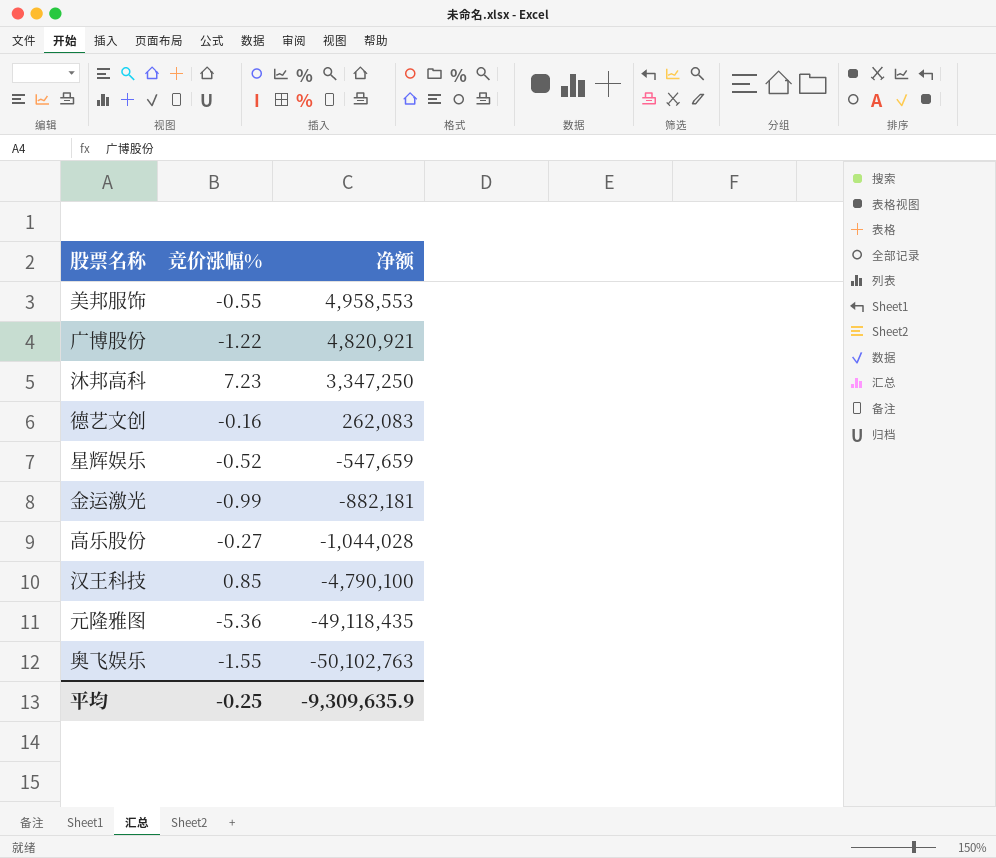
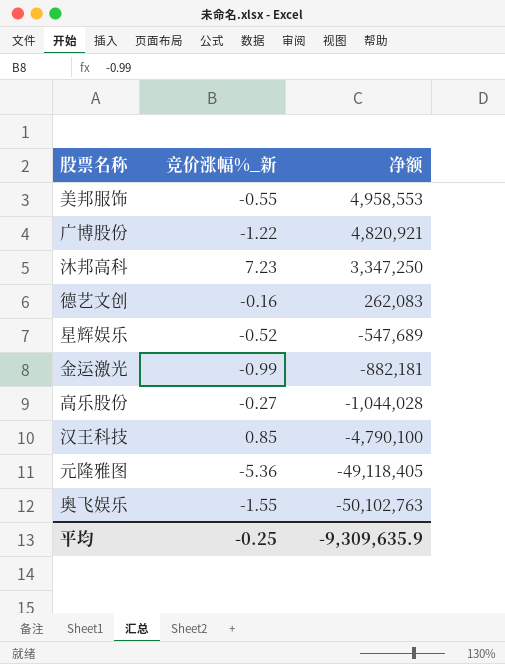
column name: 竞价涨幅% -> 竞价涨幅%_新
星辉娱乐 | 净额: -547,659 -> -547,689
元隆雅图 | 净额: -49,118,435 -> -49,118,405

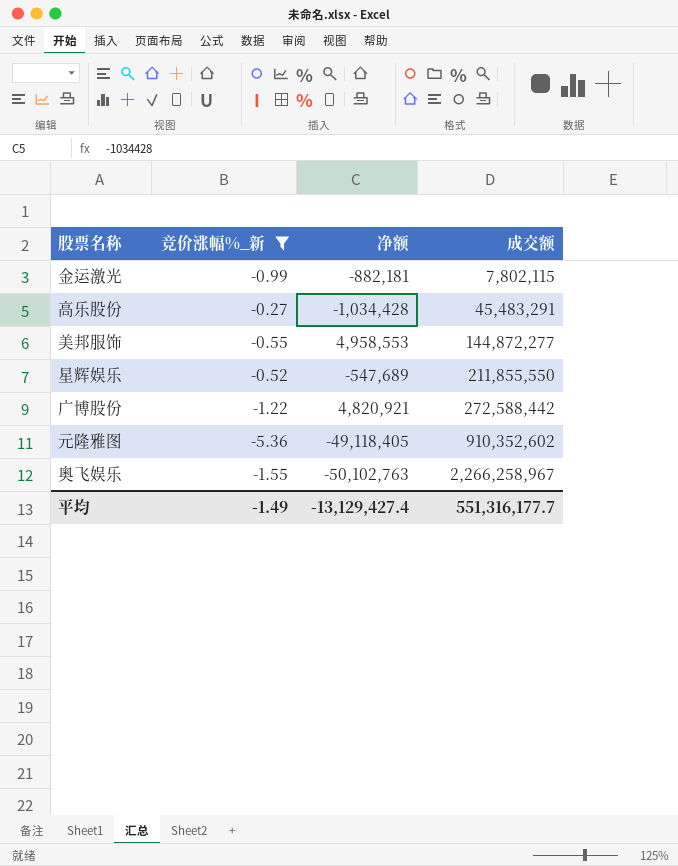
filter: none -> 竞价涨幅%_新 <= -0.27
row order: 净额 descending -> 成交额 ascending
column 成交额 | position: none -> 4
高乐股份 | 净额: -1,044,028 -> -1,034,428
平均 | 竞价涨幅%_新: -0.25 -> -1.49
平均 | 净额: -9,309,635.9 -> -13,129,427.4

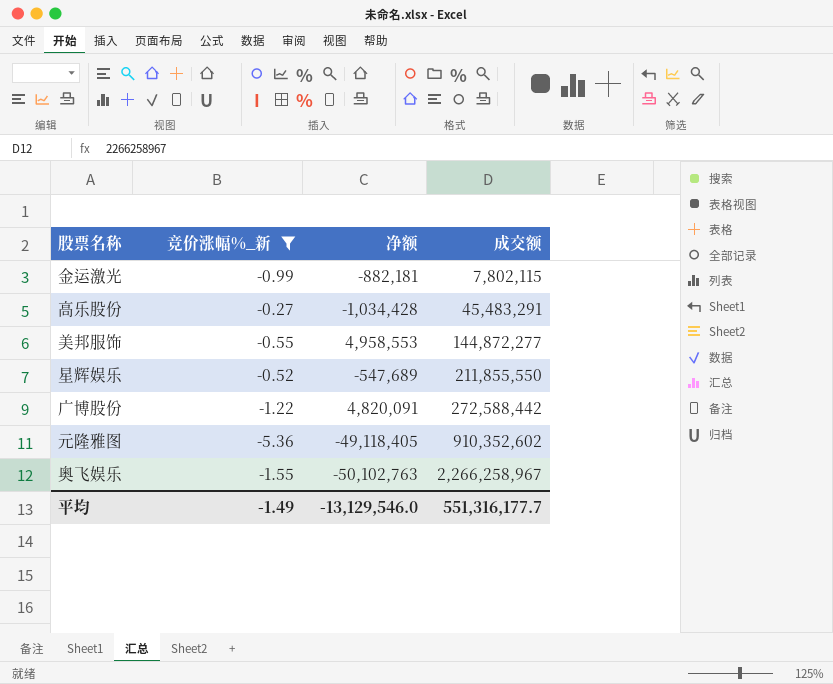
广博股份 | 净额: 4,820,921 -> 4,820,091
平均 | 净额: -13,129,427.4 -> -13,129,546.0

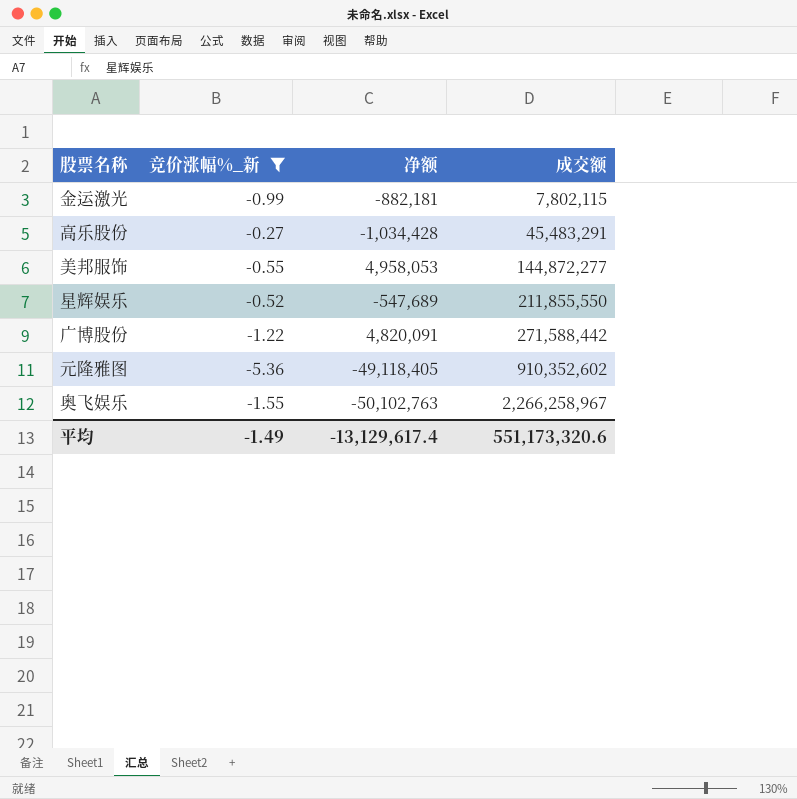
美邦服饰 | 净额: 4,958,553 -> 4,958,053
广博股份 | 成交额: 272,588,442 -> 271,588,442
平均 | 净额: -13,129,546.0 -> -13,129,617.4
平均 | 成交额: 551,316,177.7 -> 551,173,320.6

